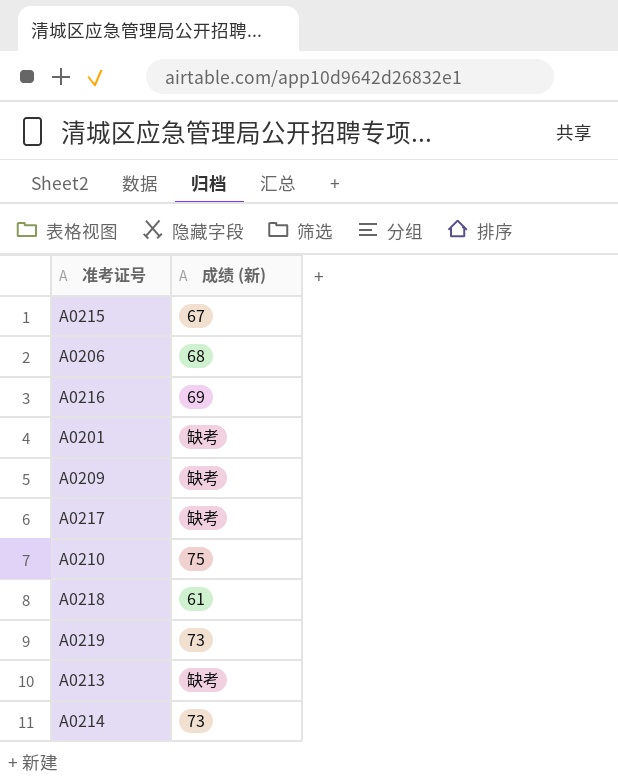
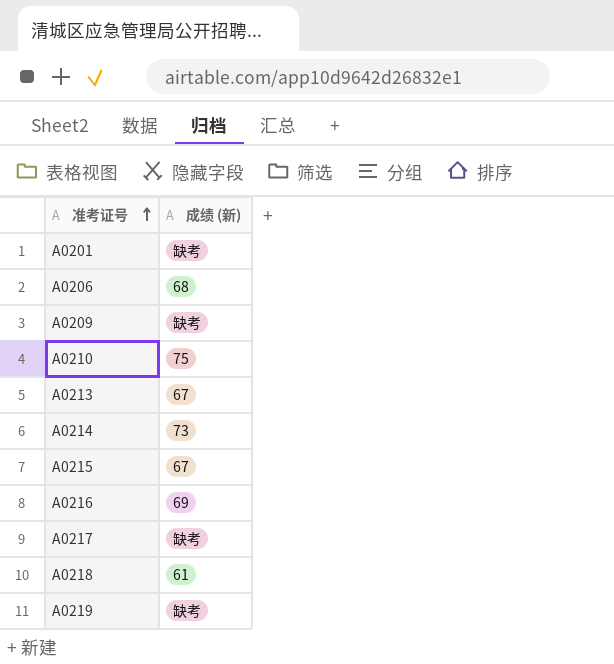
row order: none -> 准考证号 ascending
A0213 | 成绩 (新): 缺考 -> 67
A0219 | 成绩 (新): 73 -> 缺考

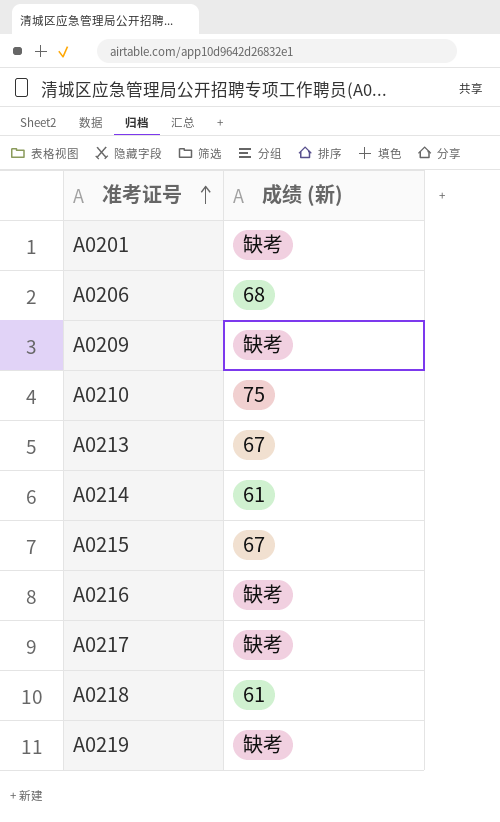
A0214 | 成绩 (新): 73 -> 61
A0216 | 成绩 (新): 69 -> 缺考

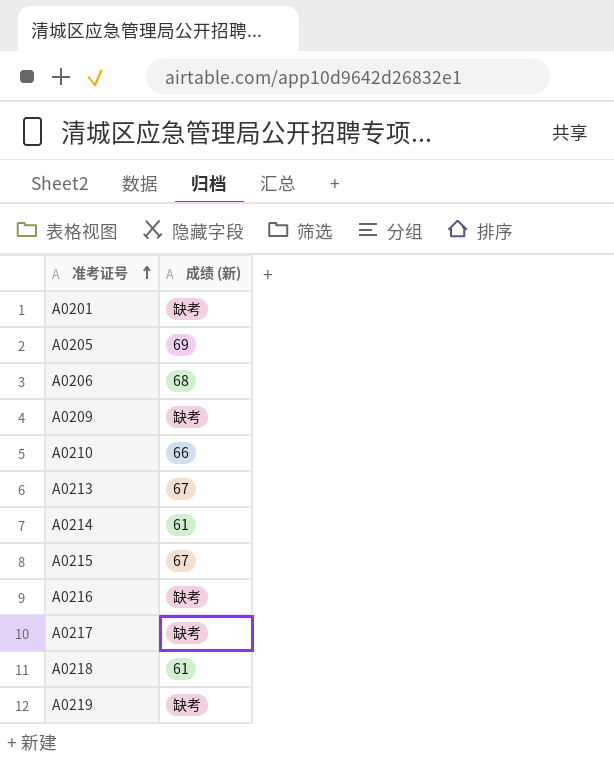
row A0205: none -> 69
A0210 | 成绩 (新): 75 -> 66

